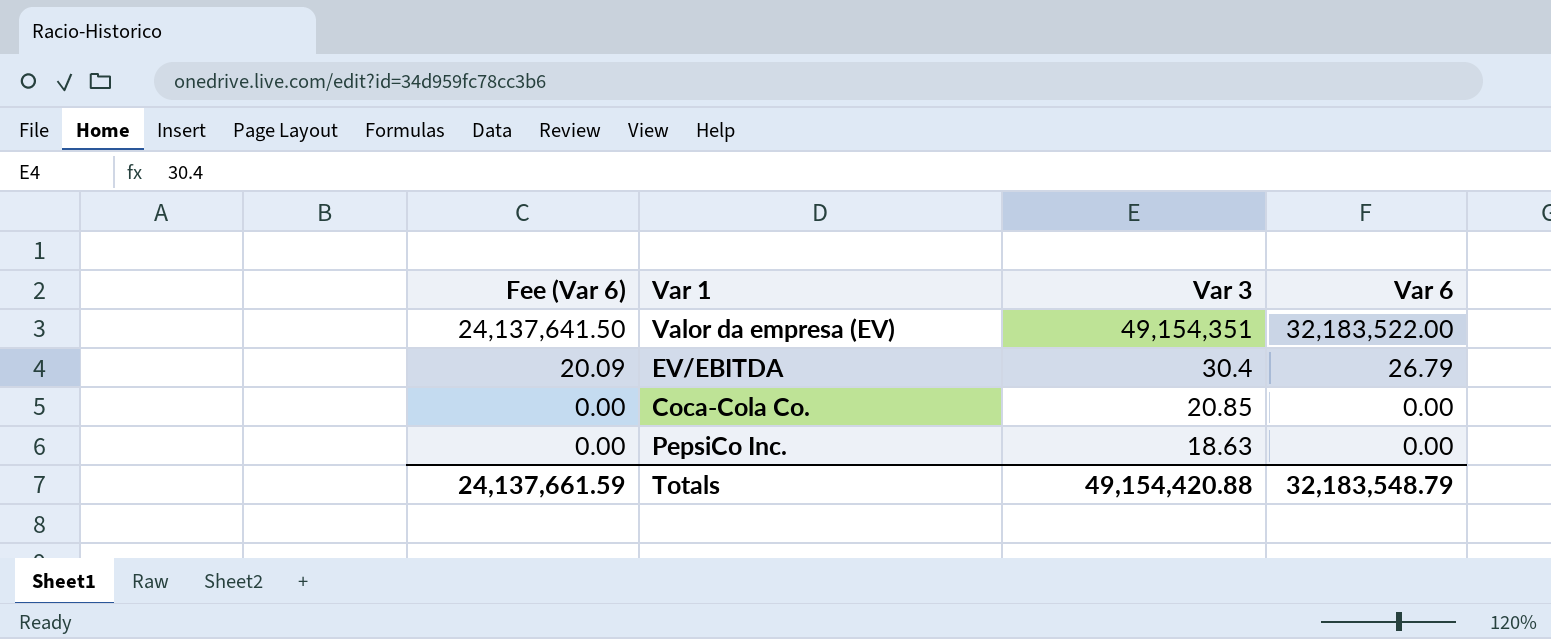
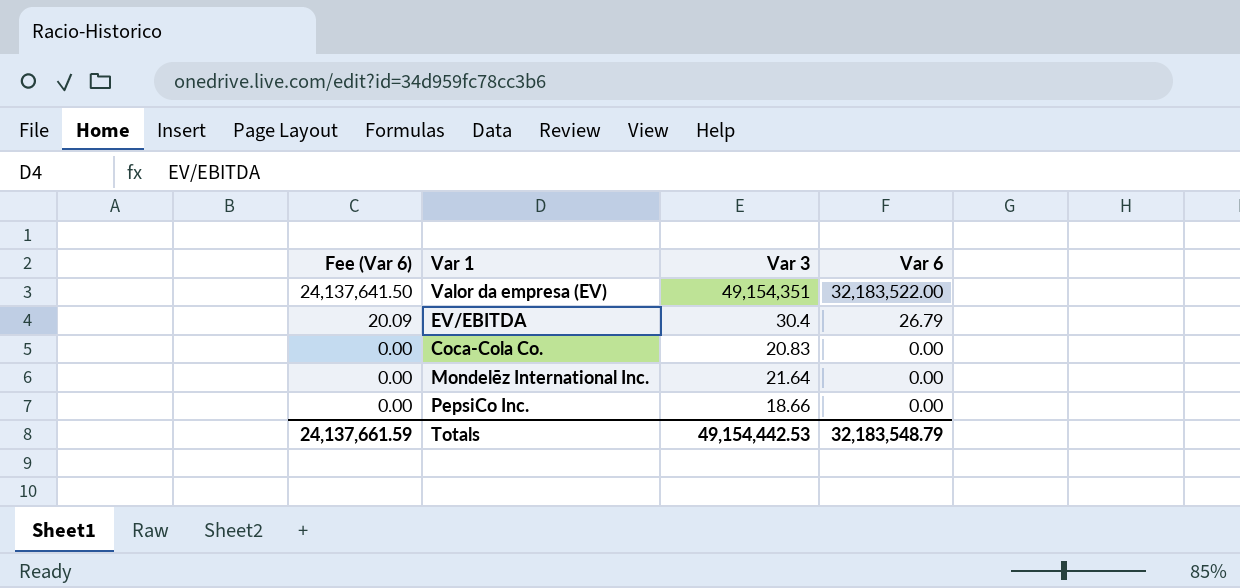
Coca-Cola Co. | Var 3: 20.85 -> 20.83
row Mondelēz International Inc.: none -> 0.00 | 21.64 | 0.00
PepsiCo Inc. | Var 3: 18.63 -> 18.66
Totals | Var 3: 49,154,420.88 -> 49,154,442.53

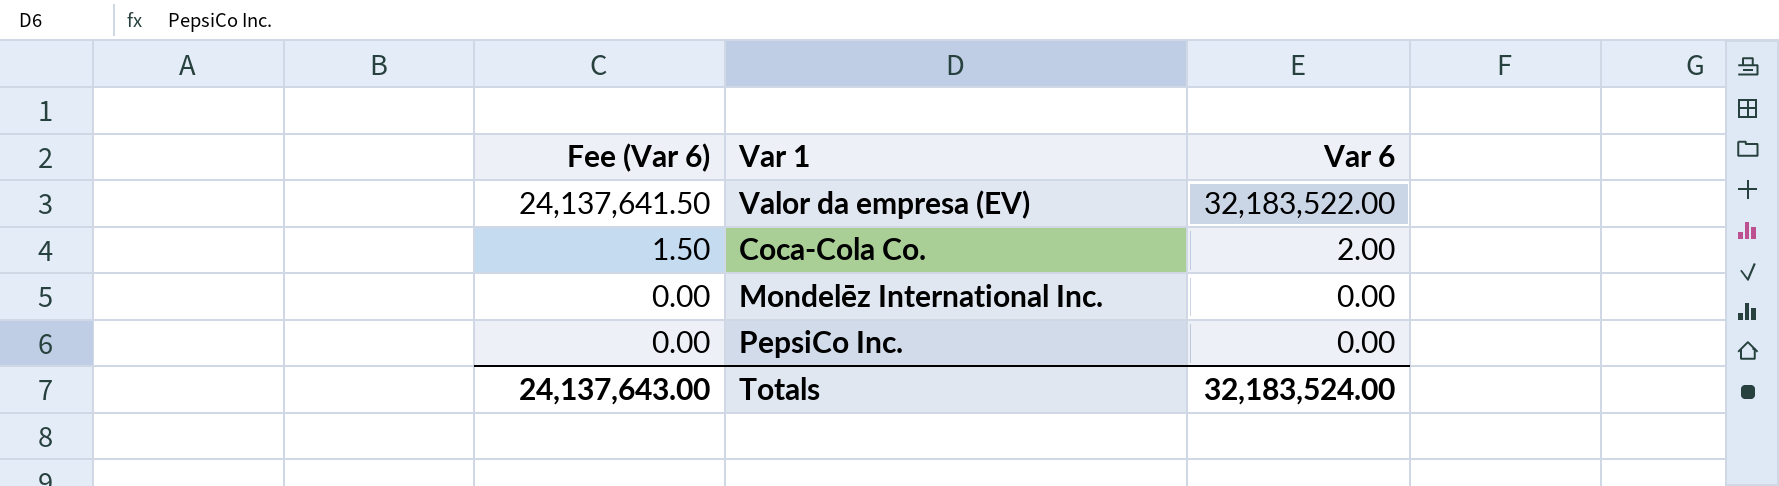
column Var 3 | position: 3 -> none
row EV/EBITDA: 20.09 | 30.4 | 26.79 -> none
Coca-Cola Co. | Fee (Var 6): 0.00 -> 1.50
Coca-Cola Co. | Var 6: 0.00 -> 2.00
Totals | Fee (Var 6): 24,137,661.59 -> 24,137,643.00
Totals | Var 6: 32,183,548.79 -> 32,183,524.00

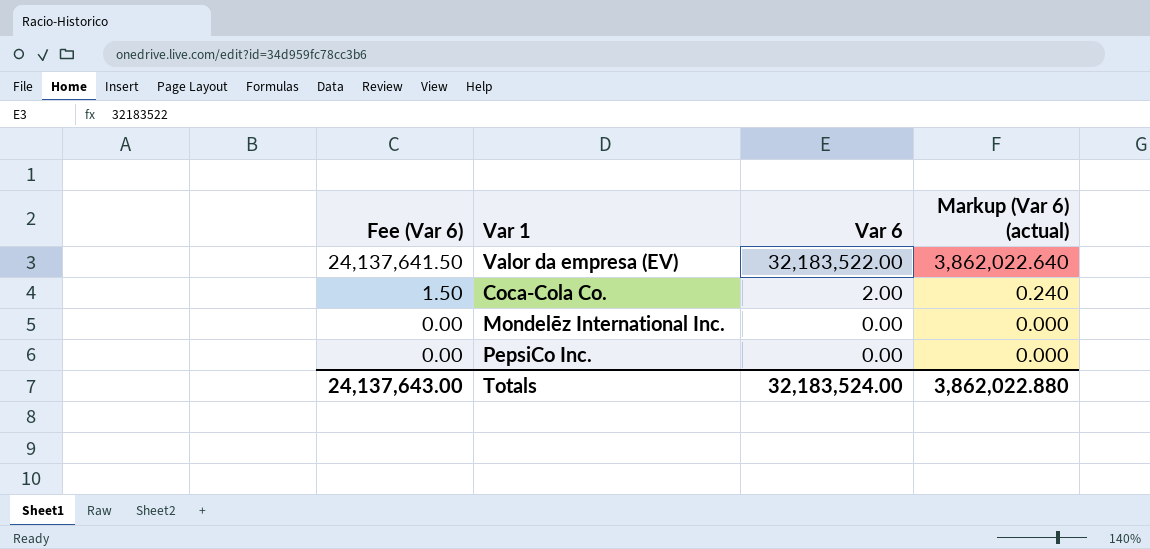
column Markup (Var 6) (actual) | formula: none -> [Var 6] * 0.12

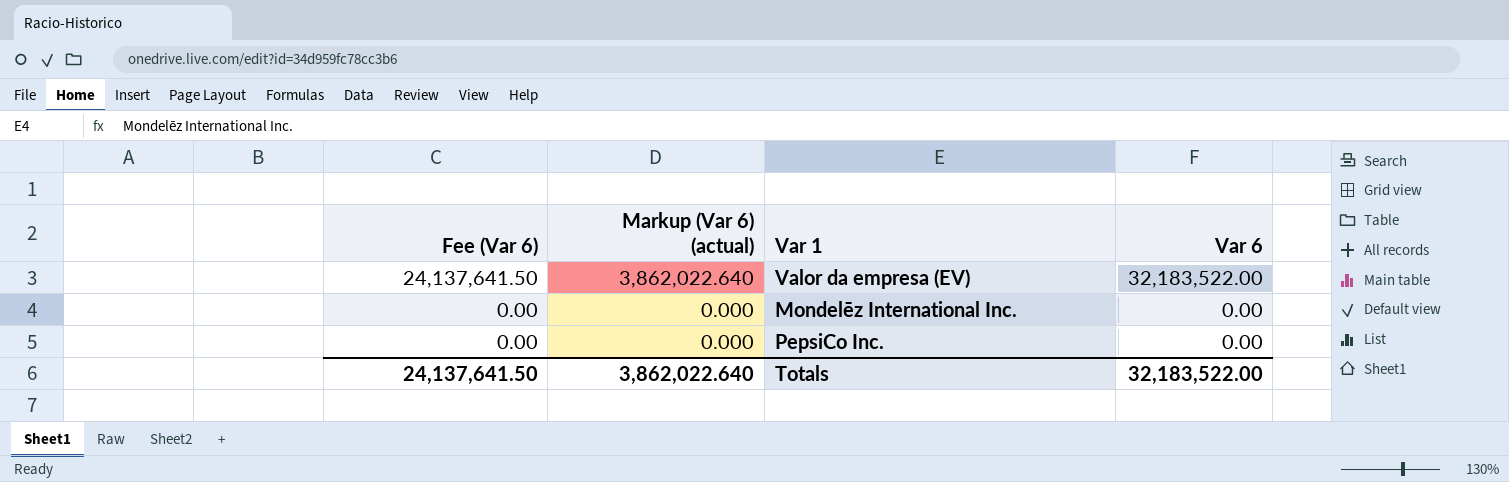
column Markup (Var 6) (actual) | position: 4 -> 2
row Coca-Cola Co.: 1.50 | 2.00 | 0.240 -> none
Totals | Fee (Var 6): 24,137,643.00 -> 24,137,641.50
Totals | Markup (Var 6) (actual): 3,862,022.880 -> 3,862,022.640
Totals | Var 6: 32,183,524.00 -> 32,183,522.00

